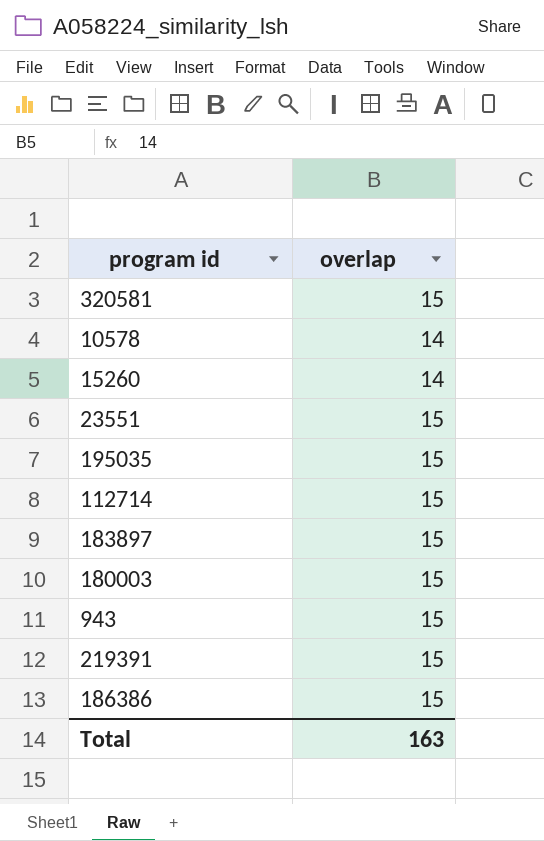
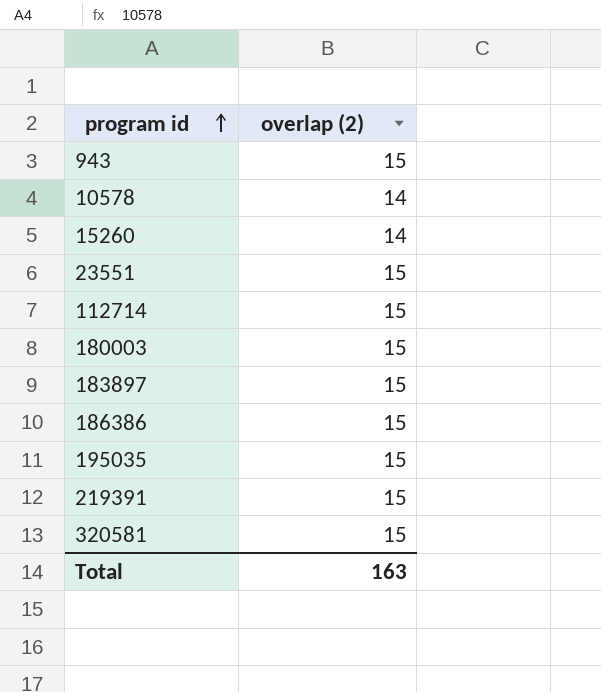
row order: none -> program id ascending
column name: overlap -> overlap (2)

